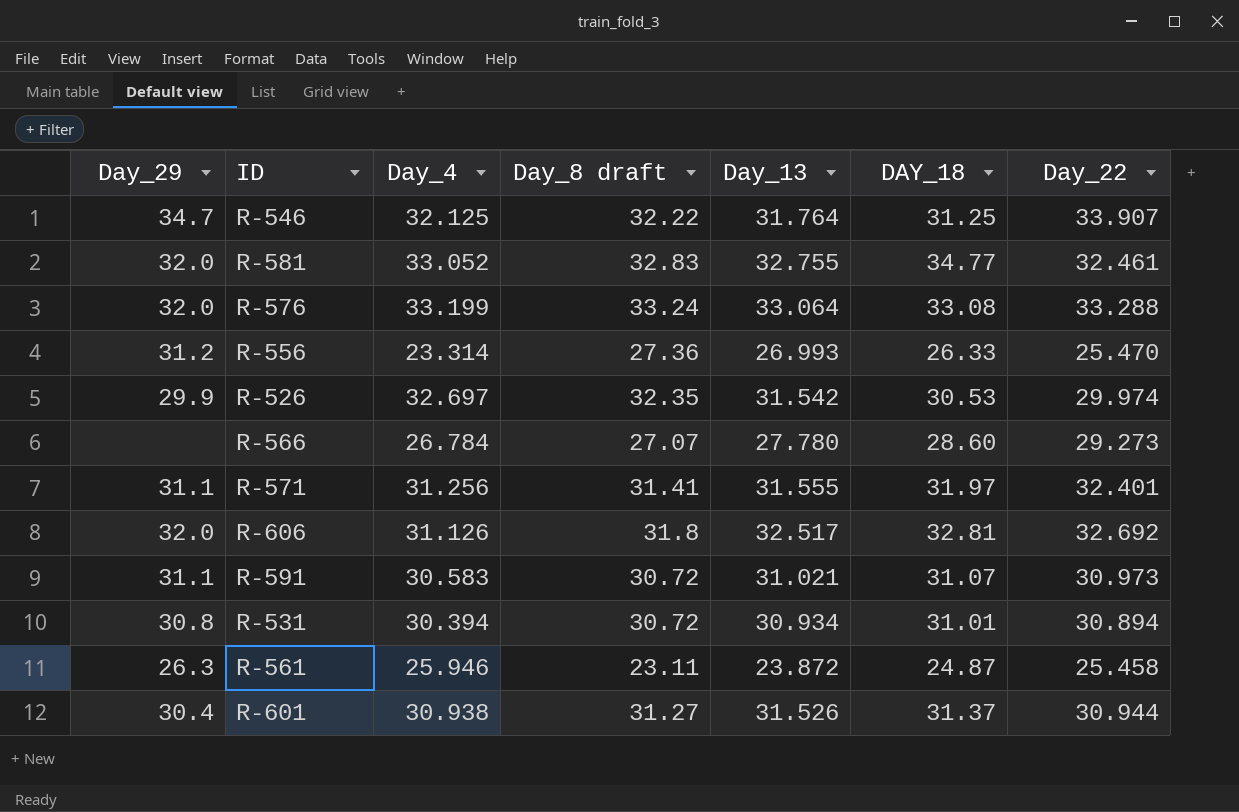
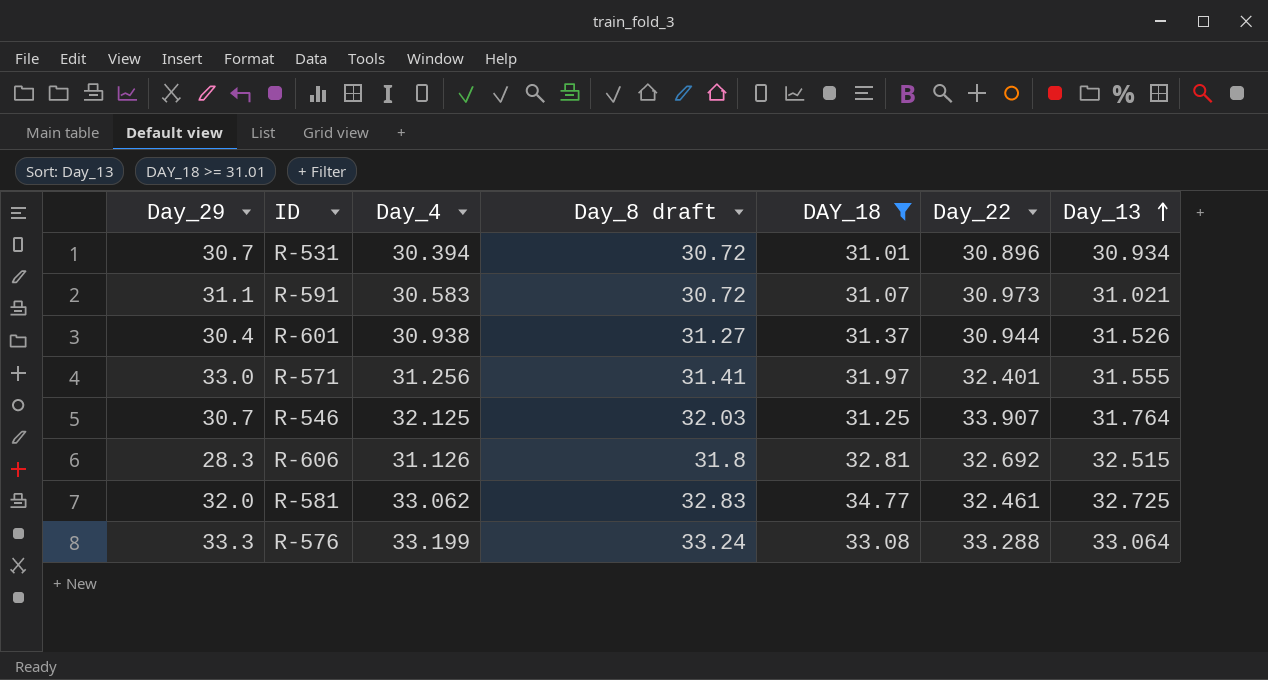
filter: none -> DAY_18 >= 31.01
row order: none -> Day_13 ascending
column Day_13 | position: 5 -> 7
R-531 | Day_29: 30.8 -> 30.7
R-531 | Day_22: 30.894 -> 30.896
R-571 | Day_29: 31.1 -> 33.0
R-546 | Day_29: 34.7 -> 30.7
R-546 | Day_8 draft: 32.22 -> 32.03
R-606 | Day_29: 32.0 -> 28.3
R-606 | Day_13: 32.517 -> 32.515
R-581 | Day_4: 33.052 -> 33.062
R-581 | Day_13: 32.755 -> 32.725
R-576 | Day_29: 32.0 -> 33.3

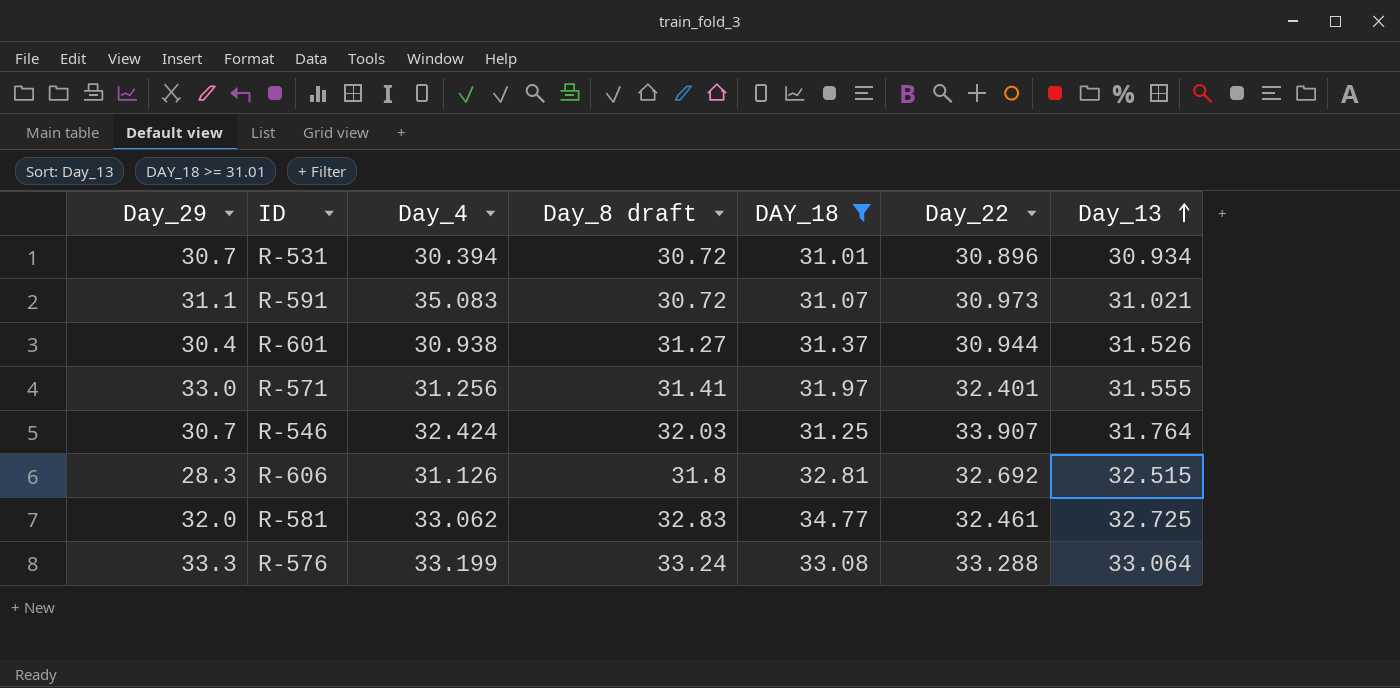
R-591 | Day_4: 30.583 -> 35.083
R-546 | Day_4: 32.125 -> 32.424

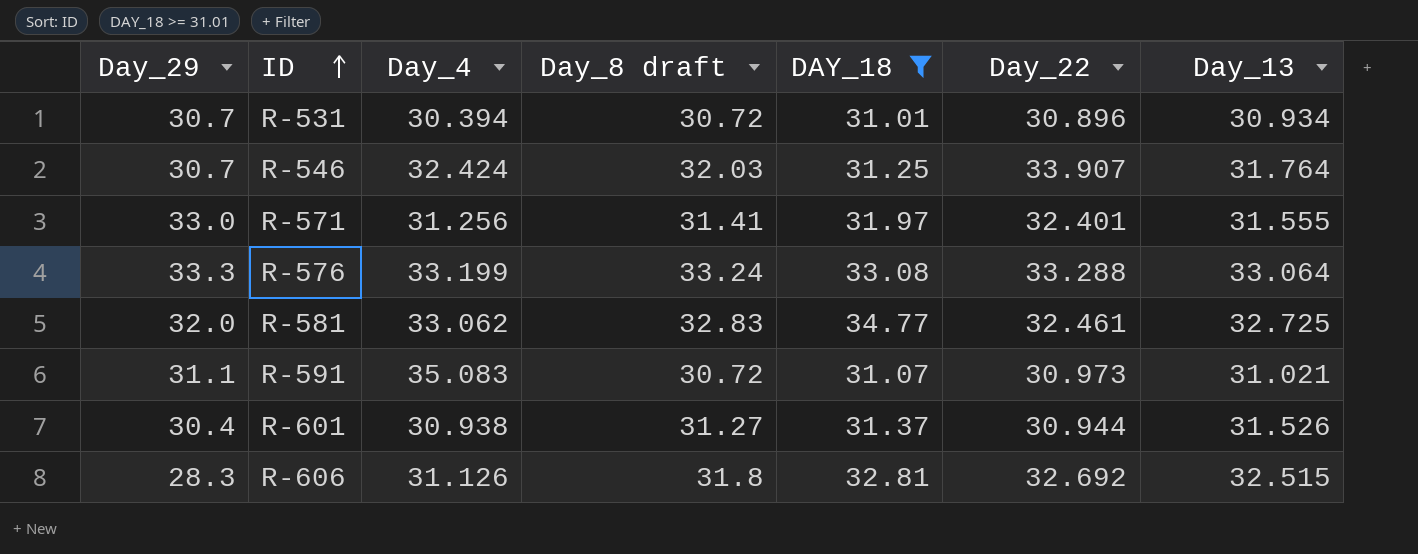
row order: Day_13 ascending -> ID ascending

